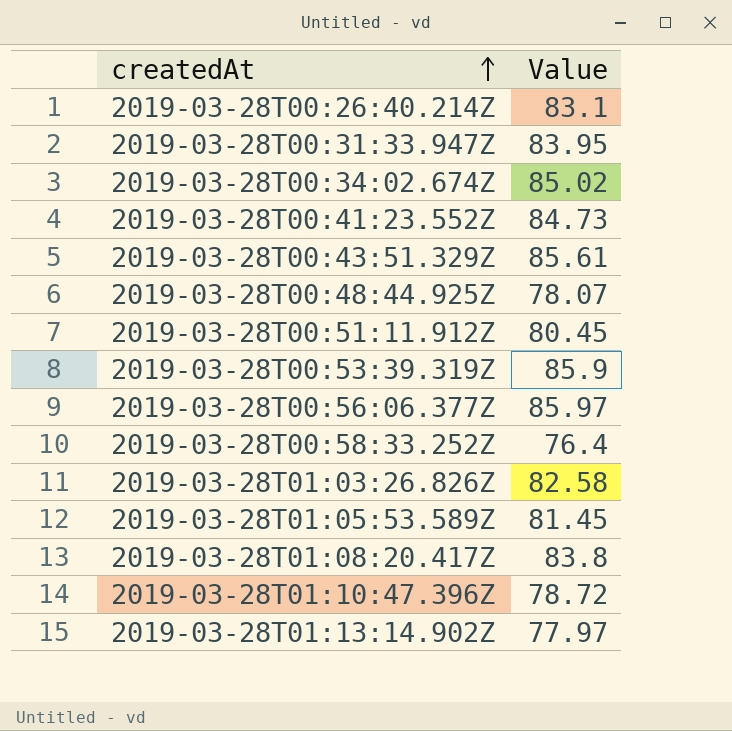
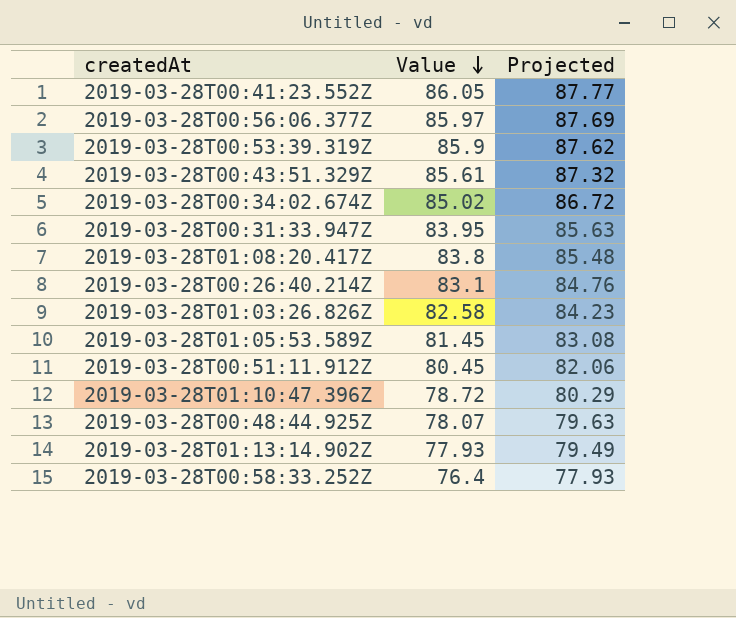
row order: createdAt ascending -> Value descending
column Projected | formula: none -> [Value] * 1.02
2019-03-28T00:41:23.552Z | Value: 84.73 -> 86.05
2019-03-28T01:13:14.902Z | Value: 77.97 -> 77.93

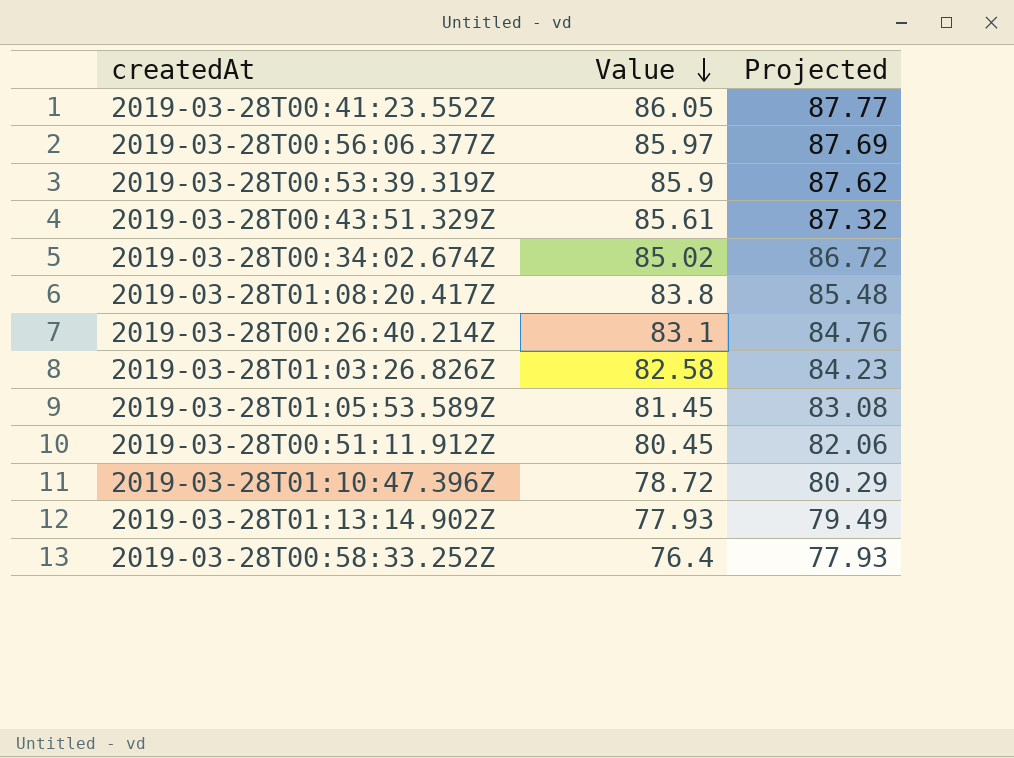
row 2019-03-28T00:31:33.947Z: 83.95 | 85.63 -> none
row 2019-03-28T00:48:44.925Z: 78.07 | 79.63 -> none

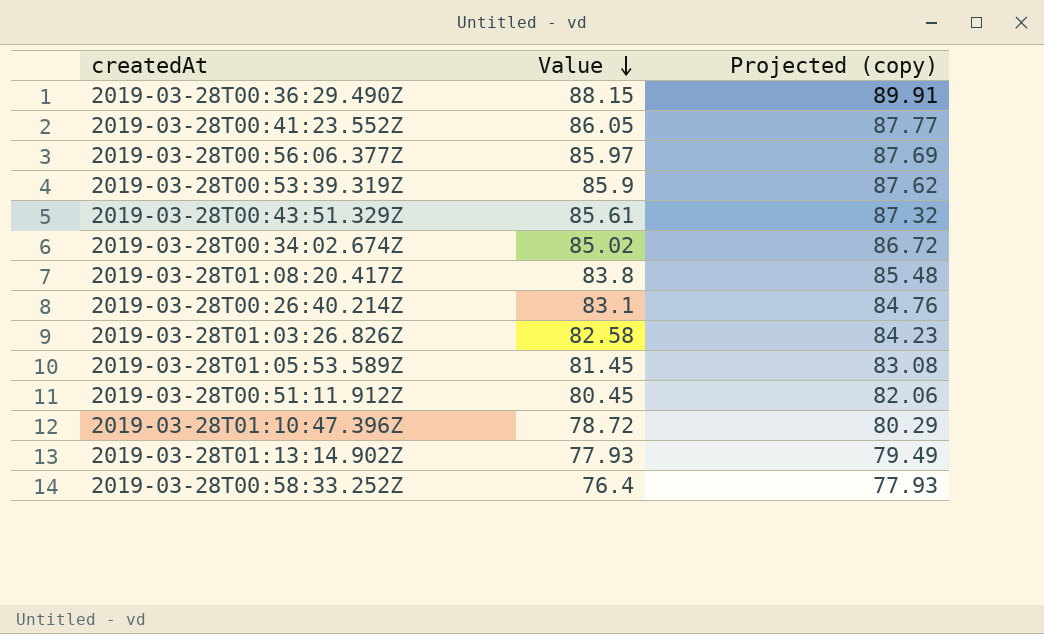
column name: Projected -> Projected (copy)
row 2019-03-28T00:36:29.490Z: none -> 88.15 | 89.91

